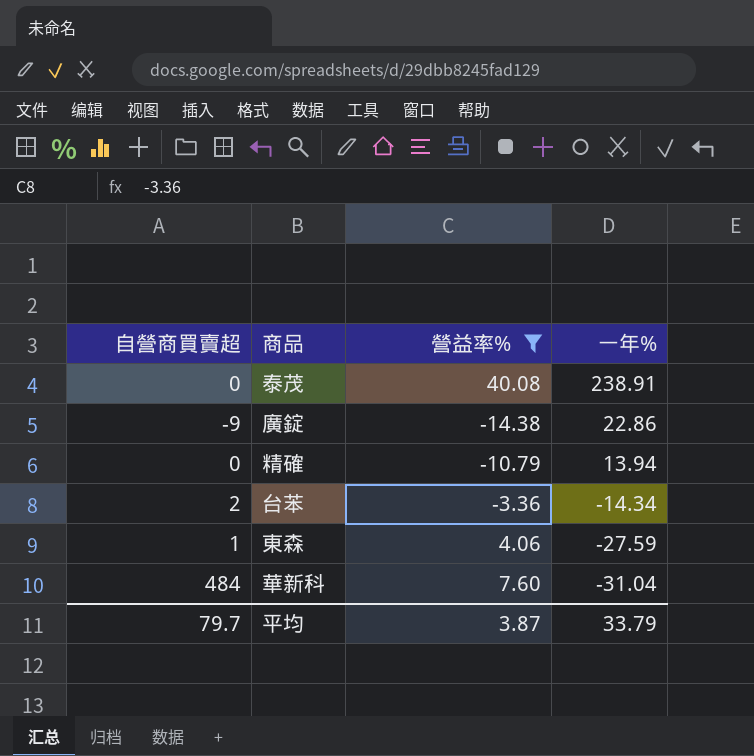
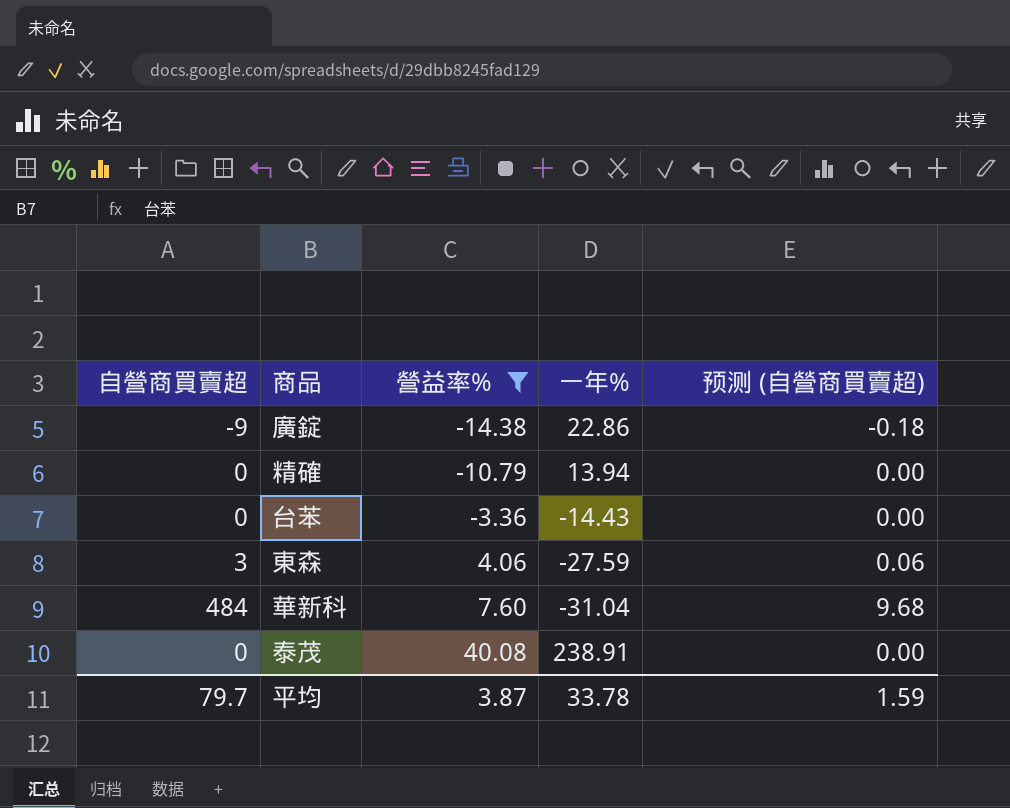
row order: 一年% descending -> 營益率% ascending
column 预测 (自營商買賣超) | formula: none -> [自營商買賣超] * 0.02
台苯 | 自營商買賣超: 2 -> 0
台苯 | 一年%: -14.34 -> -14.43
東森 | 自營商買賣超: 1 -> 3
平均 | 一年%: 33.79 -> 33.78

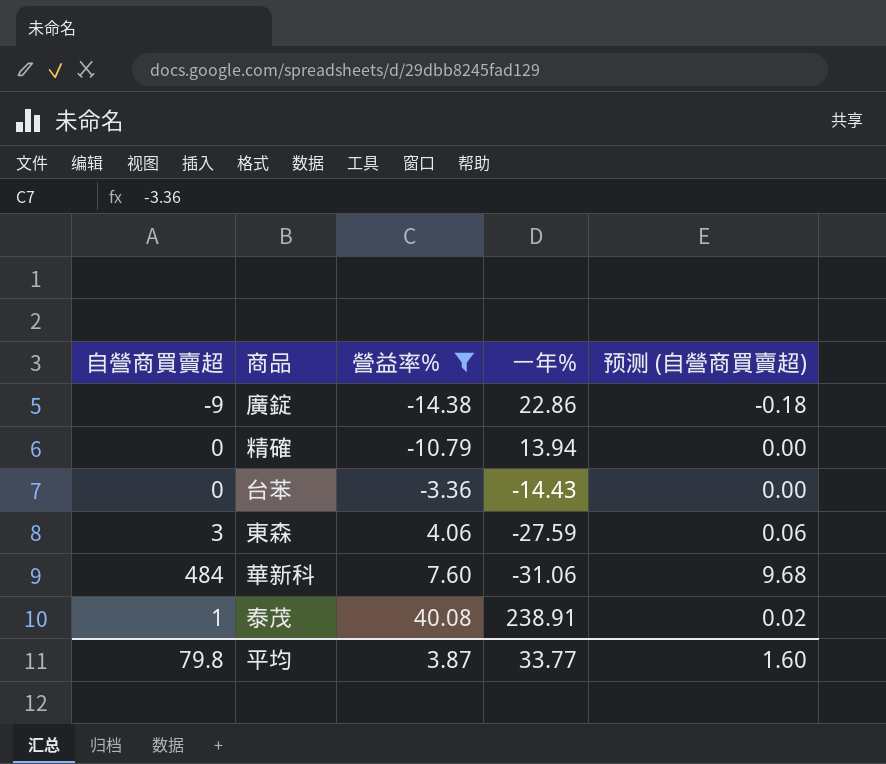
華新科 | 一年%: -31.04 -> -31.06
泰茂 | 自營商買賣超: 0 -> 1
泰茂 | 预测 (自營商買賣超): 0.00 -> 0.02
平均 | 自營商買賣超: 79.7 -> 79.8
平均 | 一年%: 33.78 -> 33.77
平均 | 预测 (自營商買賣超): 1.59 -> 1.60

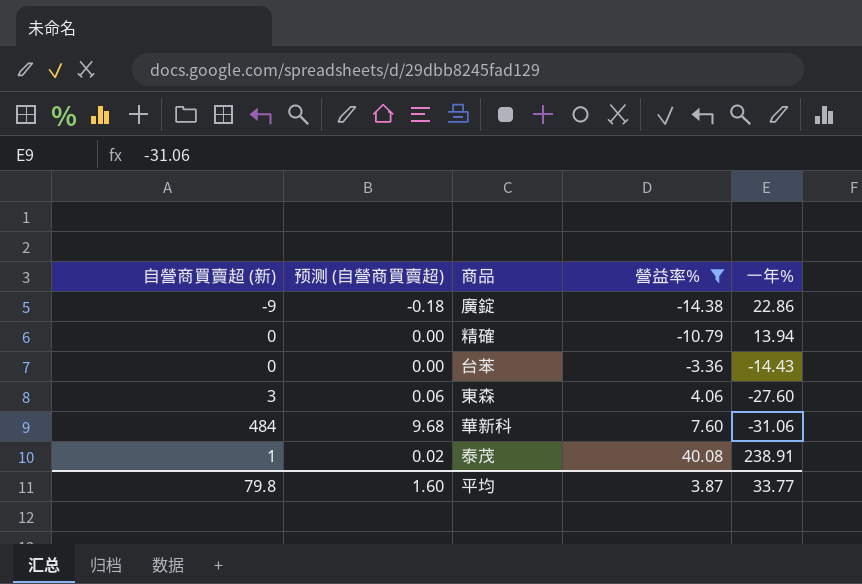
column name: 自營商買賣超 -> 自營商買賣超 (新)
column 预测 (自營商買賣超) | position: 5 -> 2
東森 | 一年%: -27.59 -> -27.60

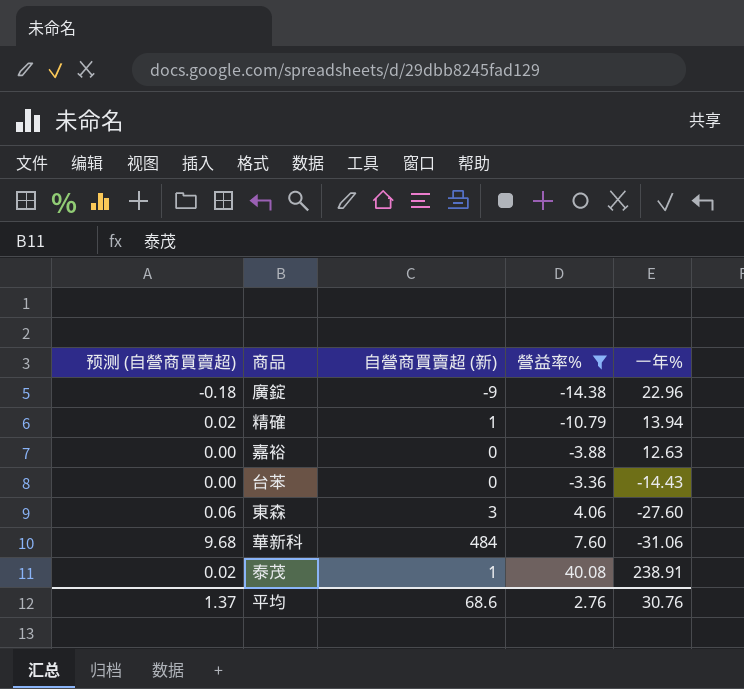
column 自營商買賣超 (新) | position: 1 -> 3
廣錠 | 一年%: 22.86 -> 22.96
精確 | 预测 (自營商買賣超): 0.00 -> 0.02
精確 | 自營商買賣超 (新): 0 -> 1
row 嘉裕: none -> 0.00 | 0 | -3.88 | 12.63
平均 | 预测 (自營商買賣超): 1.60 -> 1.37
平均 | 自營商買賣超 (新): 79.8 -> 68.6
平均 | 營益率%: 3.87 -> 2.76
平均 | 一年%: 33.77 -> 30.76

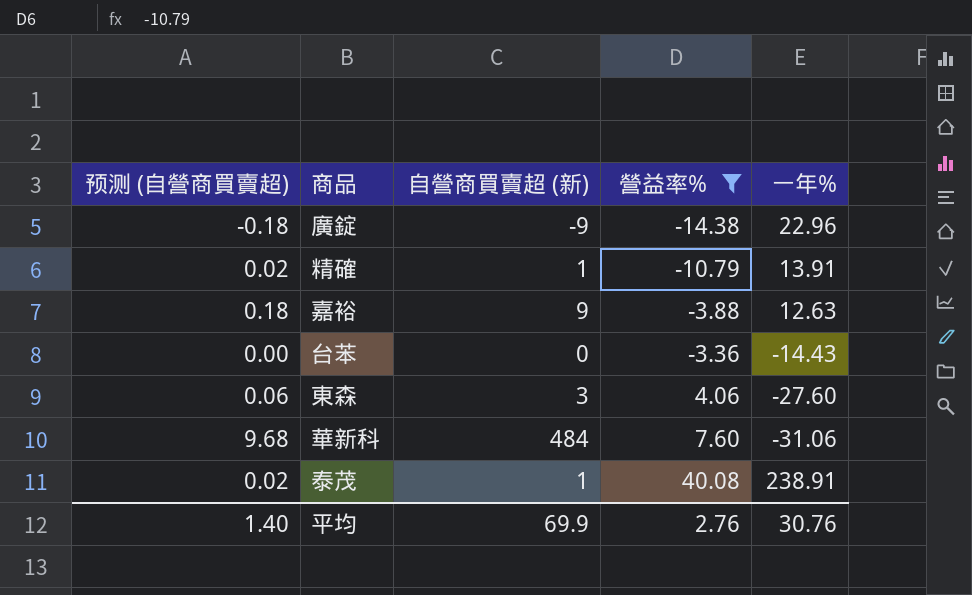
精確 | 一年%: 13.94 -> 13.91
嘉裕 | 预测 (自營商買賣超): 0.00 -> 0.18
嘉裕 | 自營商買賣超 (新): 0 -> 9
平均 | 预测 (自營商買賣超): 1.37 -> 1.40
平均 | 自營商買賣超 (新): 68.6 -> 69.9

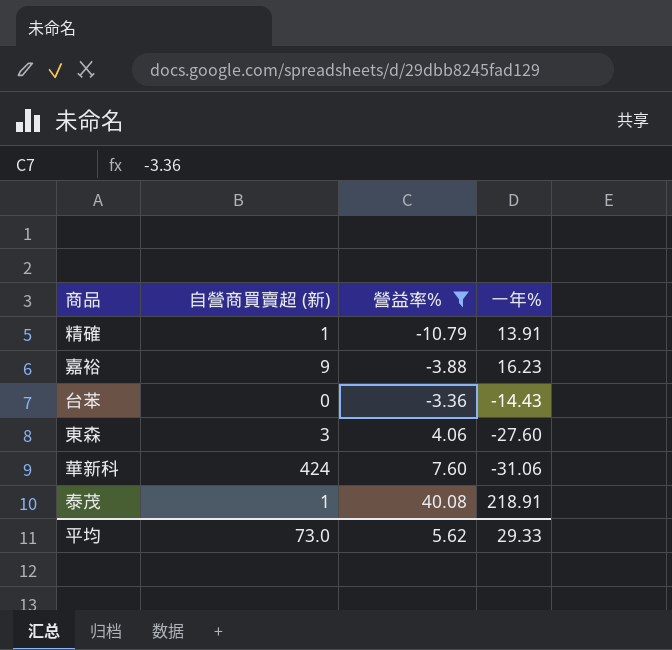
column 预测 (自營商買賣超) | formula: [自營商買賣超 (新)] * 0.02 -> none
row 廣錠: -0.18 | -9 | -14.38 | 22.96 -> none
嘉裕 | 一年%: 12.63 -> 16.23
華新科 | 自營商買賣超 (新): 484 -> 424
泰茂 | 一年%: 238.91 -> 218.91
平均 | 自營商買賣超 (新): 69.9 -> 73.0
平均 | 營益率%: 2.76 -> 5.62
平均 | 一年%: 30.76 -> 29.33

